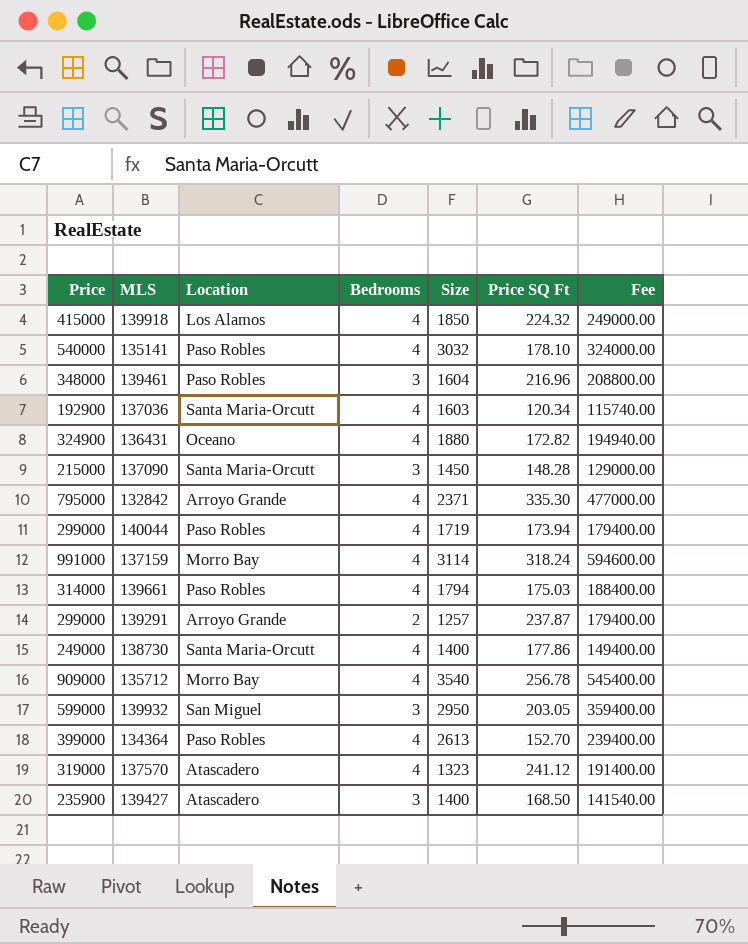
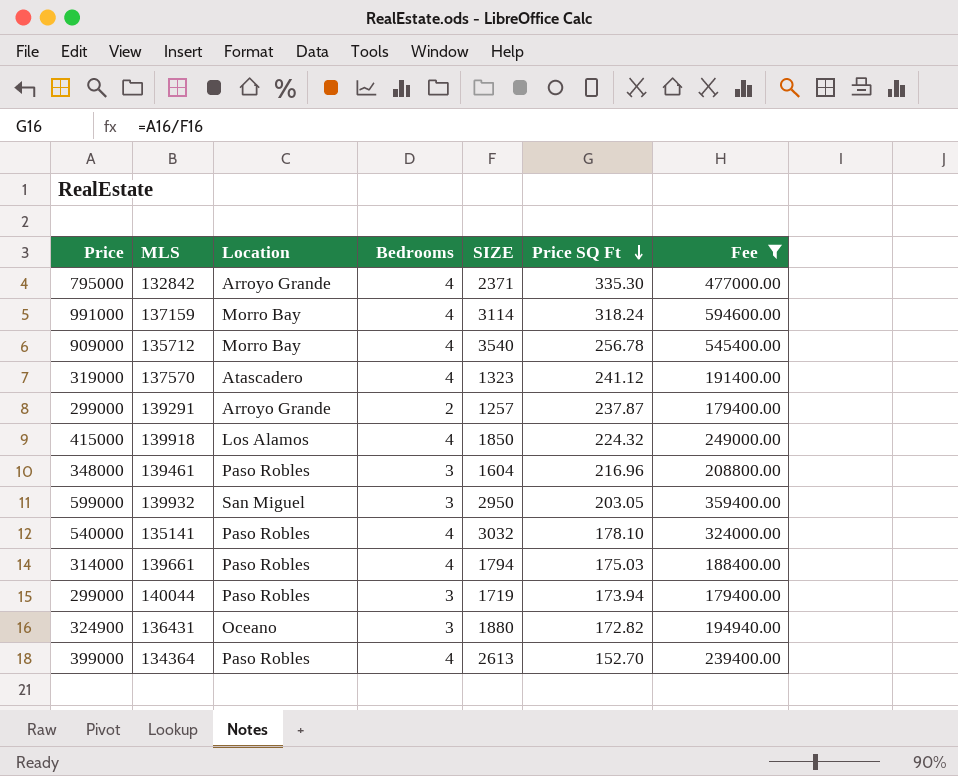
filter: none -> Fee >= 179400.00
row order: none -> Price SQ Ft descending
column name: Size -> SIZE
140044 | Bedrooms: 4 -> 3
136431 | Bedrooms: 4 -> 3

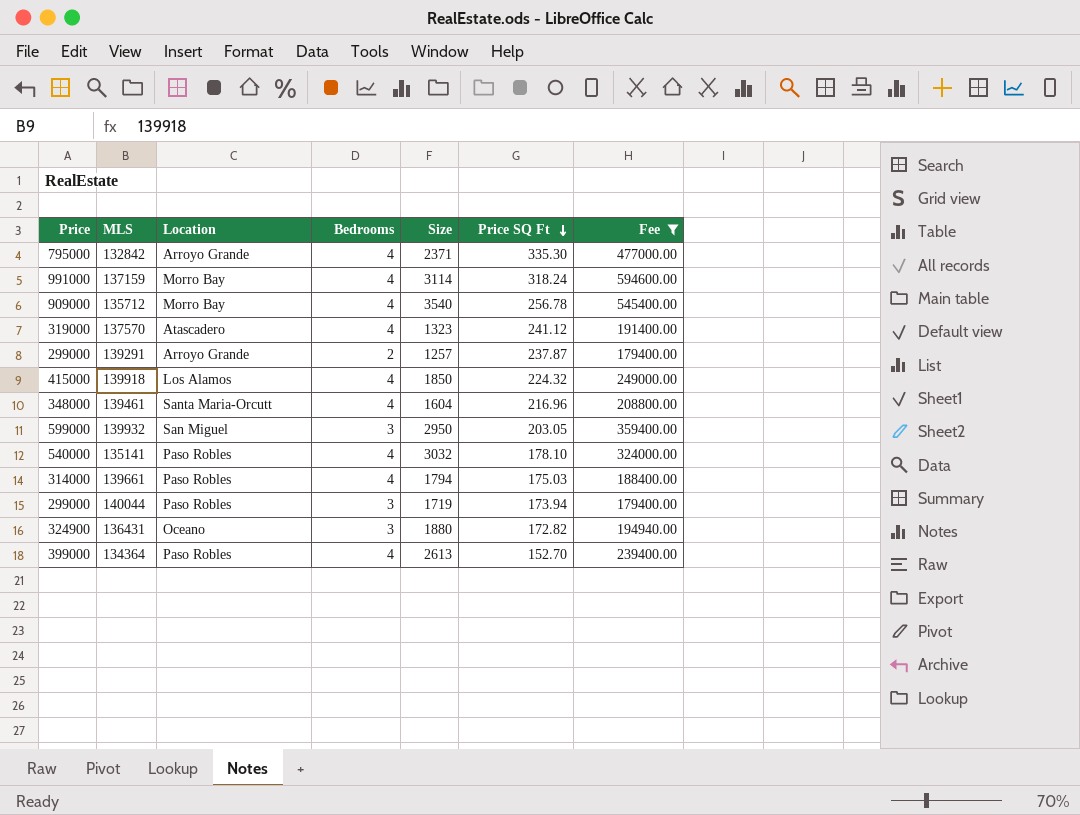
column name: SIZE -> Size
139461 | Location: Paso Robles -> Santa Maria-Orcutt
139461 | Bedrooms: 3 -> 4

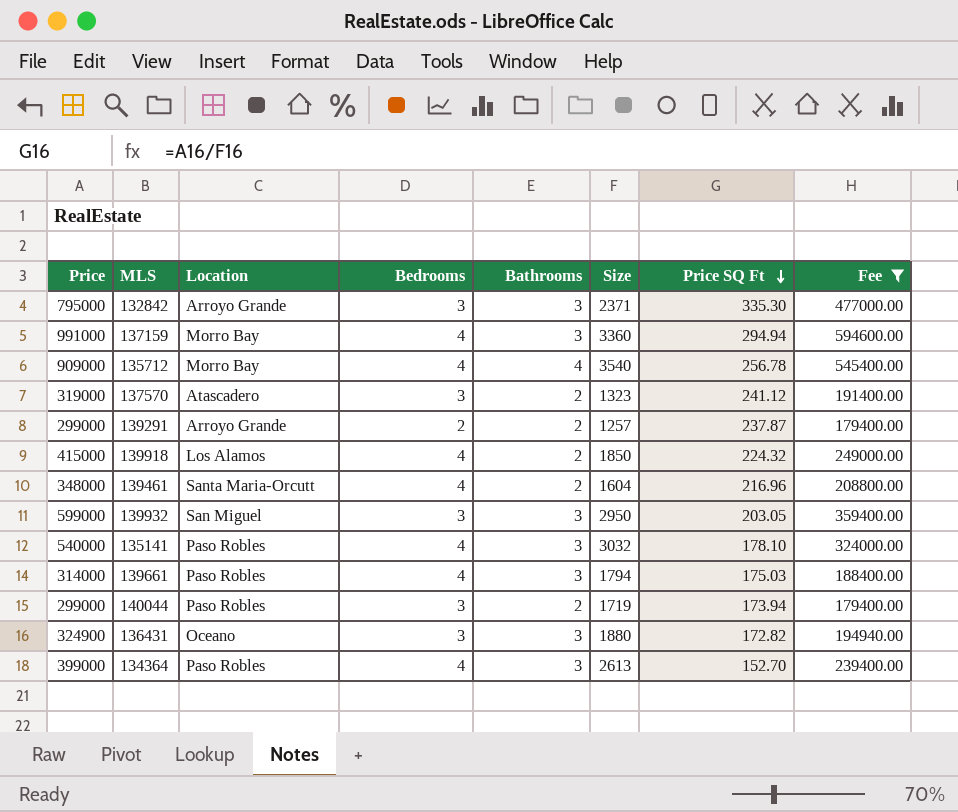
column Bathrooms | position: none -> 5
132842 | Bedrooms: 4 -> 3
137159 | Size: 3114 -> 3360
137159 | Price SQ Ft: 318.24 -> 294.94
137570 | Bedrooms: 4 -> 3

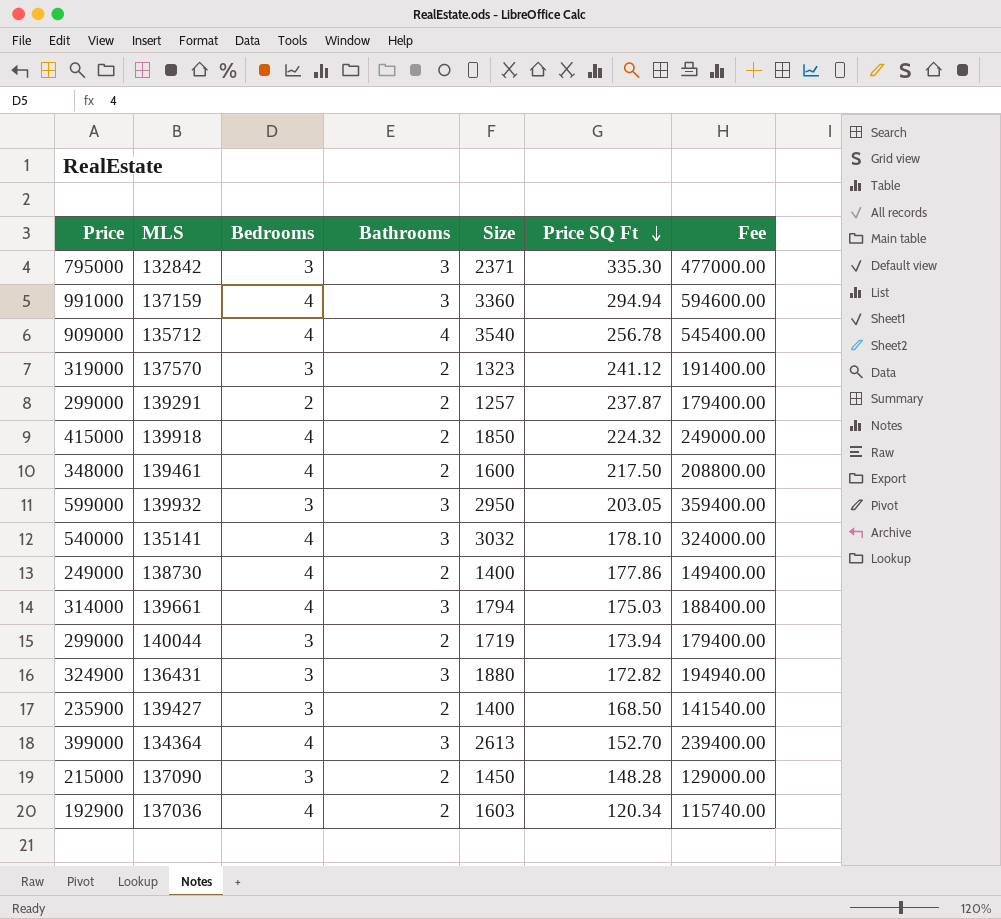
filter: Fee >= 179400.00 -> none
column Location | position: 3 -> none
139461 | Size: 1604 -> 1600
139461 | Price SQ Ft: 216.96 -> 217.50

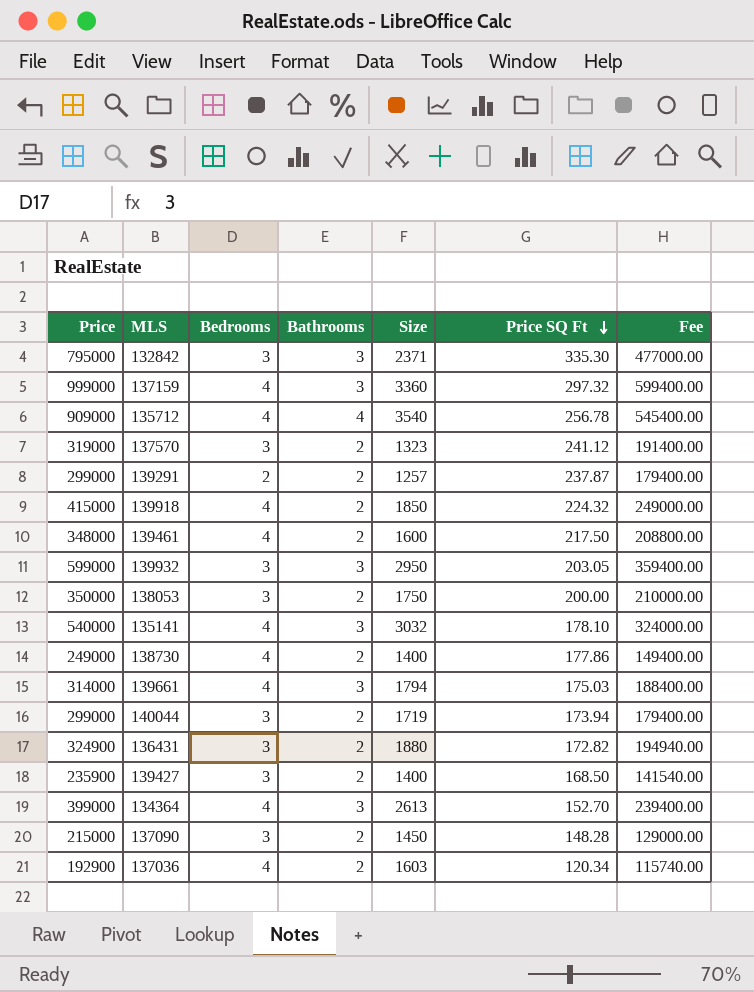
137159 | Price: 991000 -> 999000
137159 | Price SQ Ft: 294.94 -> 297.32
137159 | Fee: 594600.00 -> 599400.00
row 138053: none -> 350000 | 3 | 2 | 1750 | 200.00 | 210000.00
136431 | Bathrooms: 3 -> 2

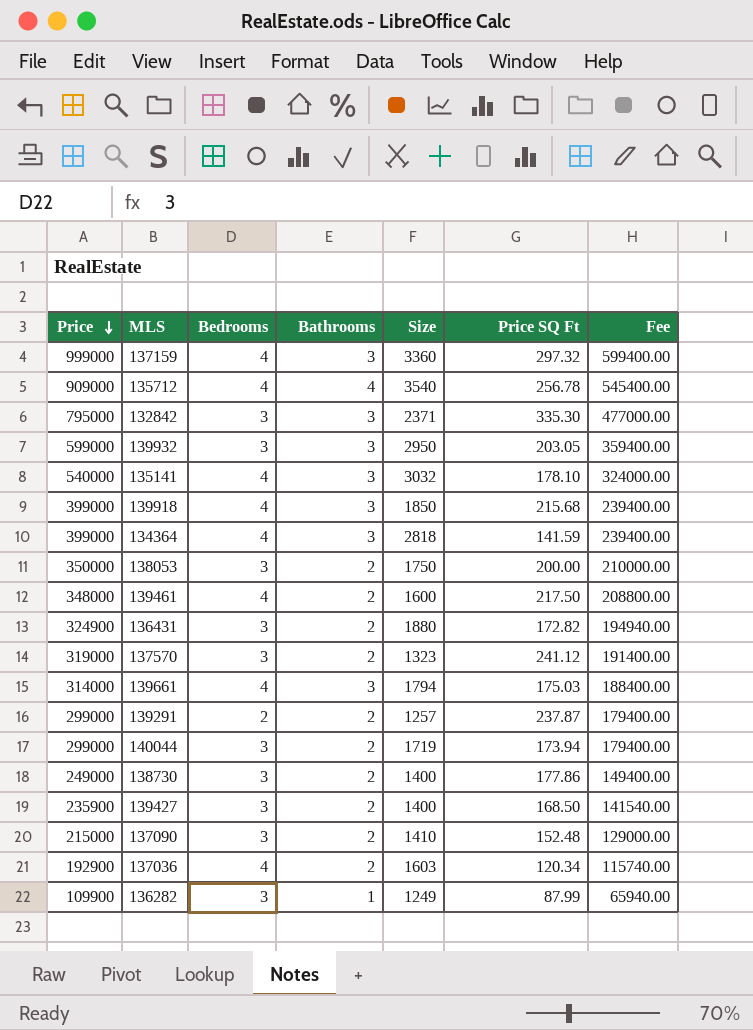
row order: Price SQ Ft descending -> Price descending
139918 | Price: 415000 -> 399000
139918 | Bathrooms: 2 -> 3
139918 | Price SQ Ft: 224.32 -> 215.68
139918 | Fee: 249000.00 -> 239400.00
134364 | Size: 2613 -> 2818
134364 | Price SQ Ft: 152.70 -> 141.59
138730 | Bedrooms: 4 -> 3
137090 | Size: 1450 -> 1410
137090 | Price SQ Ft: 148.28 -> 152.48
row 136282: none -> 109900 | 3 | 1 | 1249 | 87.99 | 65940.00

